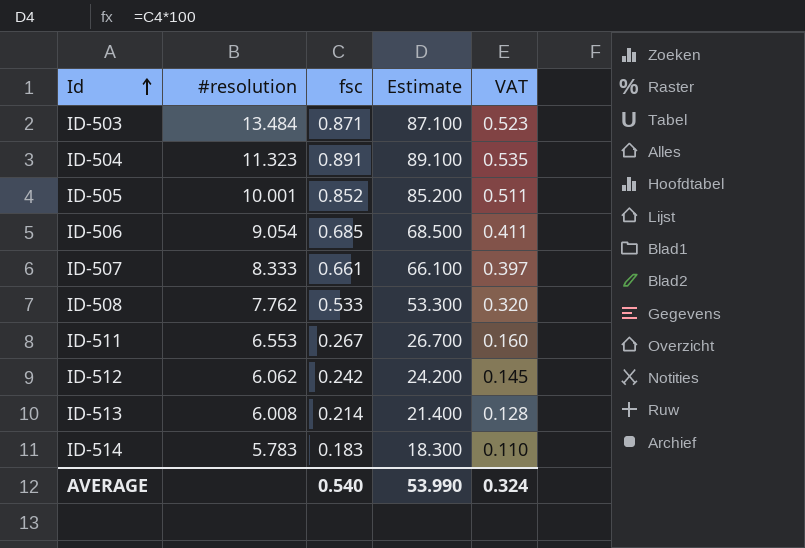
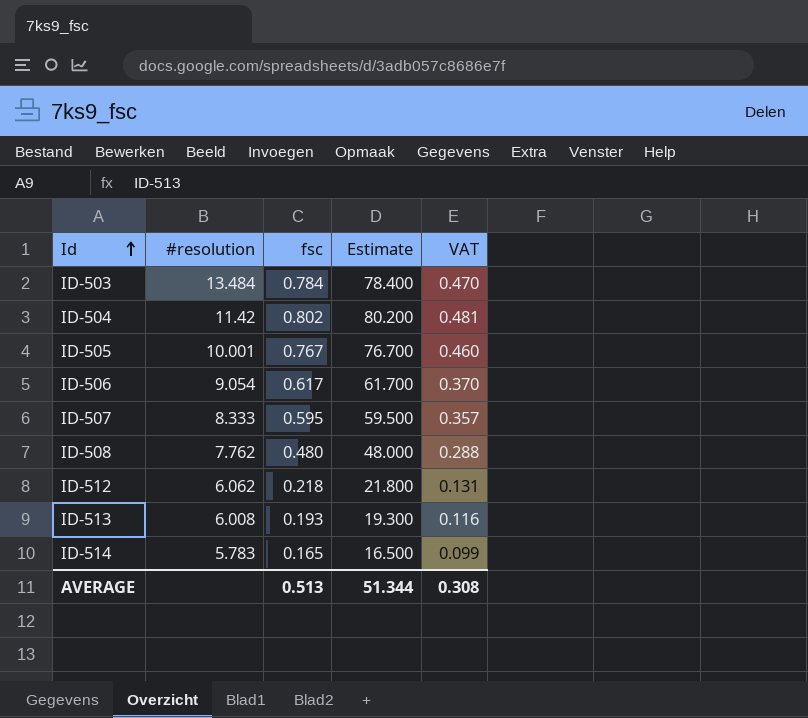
row ID-511: 6.553 | 0.267 | 26.700 | 0.160 -> none
ID-503 | fsc: 0.871 -> 0.784
ID-503 | Estimate: 87.100 -> 78.400
ID-503 | VAT: 0.523 -> 0.470
ID-504 | #resolution: 11.323 -> 11.42
ID-504 | fsc: 0.891 -> 0.802
ID-504 | Estimate: 89.100 -> 80.200
ID-504 | VAT: 0.535 -> 0.481
ID-505 | fsc: 0.852 -> 0.767
ID-505 | Estimate: 85.200 -> 76.700
ID-505 | VAT: 0.511 -> 0.460
ID-506 | fsc: 0.685 -> 0.617
ID-506 | Estimate: 68.500 -> 61.700
ID-506 | VAT: 0.411 -> 0.370
ID-507 | fsc: 0.661 -> 0.595
ID-507 | Estimate: 66.100 -> 59.500
ID-507 | VAT: 0.397 -> 0.357
ID-508 | fsc: 0.533 -> 0.480
ID-508 | Estimate: 53.300 -> 48.000
ID-508 | VAT: 0.320 -> 0.288
ID-512 | fsc: 0.242 -> 0.218
ID-512 | Estimate: 24.200 -> 21.800
ID-512 | VAT: 0.145 -> 0.131
ID-513 | fsc: 0.214 -> 0.193
ID-513 | Estimate: 21.400 -> 19.300
ID-513 | VAT: 0.128 -> 0.116
ID-514 | fsc: 0.183 -> 0.165
ID-514 | Estimate: 18.300 -> 16.500
ID-514 | VAT: 0.110 -> 0.099
AVERAGE | fsc: 0.540 -> 0.513
AVERAGE | Estimate: 53.990 -> 51.344
AVERAGE | VAT: 0.324 -> 0.308

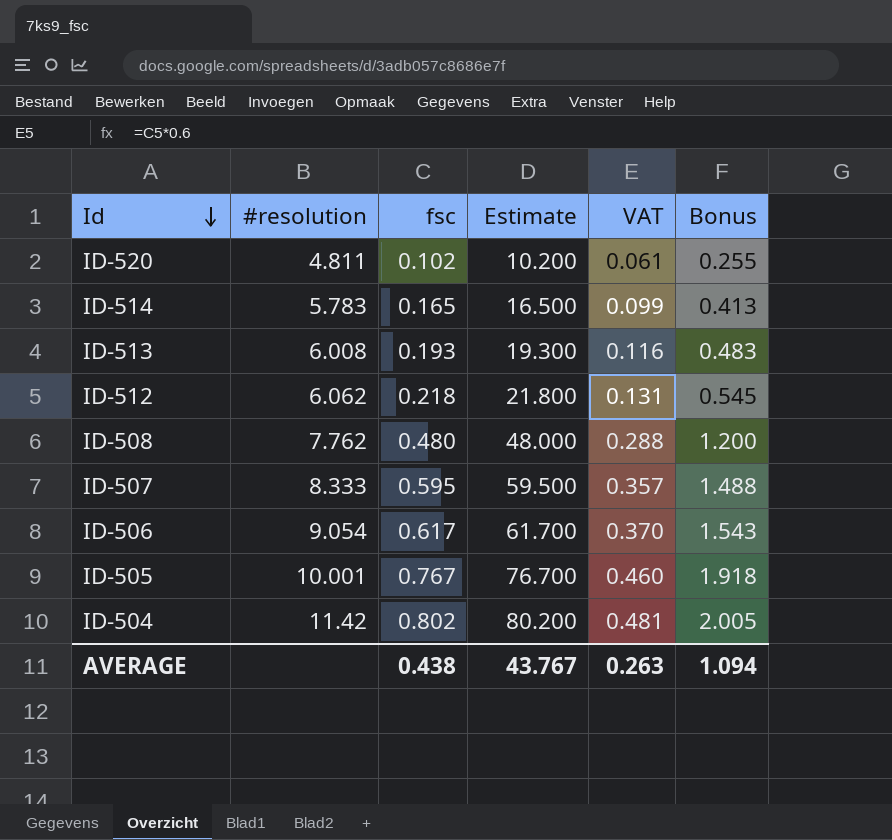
row order: Id ascending -> Id descending
column Bonus | formula: none -> [fsc] * 2.5
row ID-503: 13.484 | 0.784 | 78.400 | 0.470 -> none
row ID-520: none -> 4.811 | 0.102 | 10.200 | 0.061 | 0.255
AVERAGE | fsc: 0.513 -> 0.438
AVERAGE | Estimate: 51.344 -> 43.767
AVERAGE | VAT: 0.308 -> 0.263

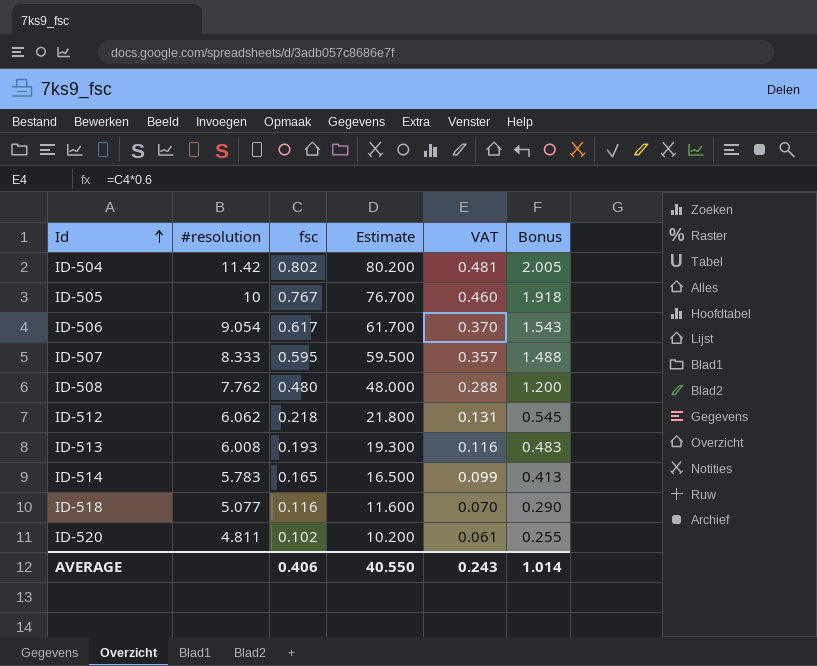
row order: Id descending -> Id ascending
ID-505 | #resolution: 10.001 -> 10
row ID-518: none -> 5.077 | 0.116 | 11.600 | 0.070 | 0.290
AVERAGE | fsc: 0.438 -> 0.406
AVERAGE | Estimate: 43.767 -> 40.550
AVERAGE | VAT: 0.263 -> 0.243
AVERAGE | Bonus: 1.094 -> 1.014

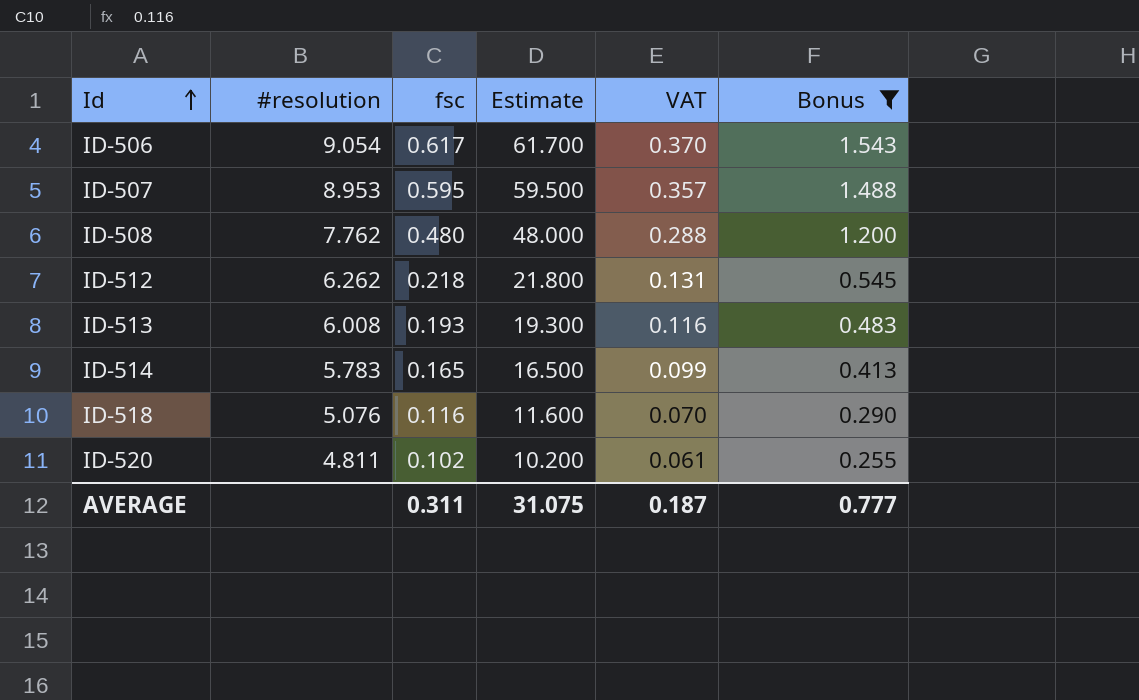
filter: none -> Bonus <= 1.543
ID-507 | #resolution: 8.333 -> 8.953
ID-512 | #resolution: 6.062 -> 6.262
ID-518 | #resolution: 5.077 -> 5.076
AVERAGE | fsc: 0.406 -> 0.311
AVERAGE | Estimate: 40.550 -> 31.075
AVERAGE | VAT: 0.243 -> 0.187
AVERAGE | Bonus: 1.014 -> 0.777

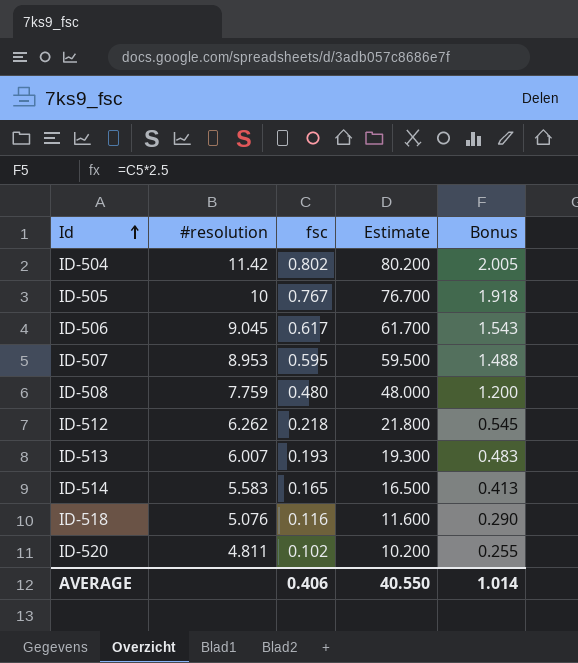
filter: Bonus <= 1.543 -> none
column VAT | formula: [fsc] * 0.6 -> none
ID-506 | #resolution: 9.054 -> 9.045
ID-508 | #resolution: 7.762 -> 7.759
ID-513 | #resolution: 6.008 -> 6.007
ID-514 | #resolution: 5.783 -> 5.583
AVERAGE | fsc: 0.311 -> 0.406
AVERAGE | Estimate: 31.075 -> 40.550
AVERAGE | Bonus: 0.777 -> 1.014

